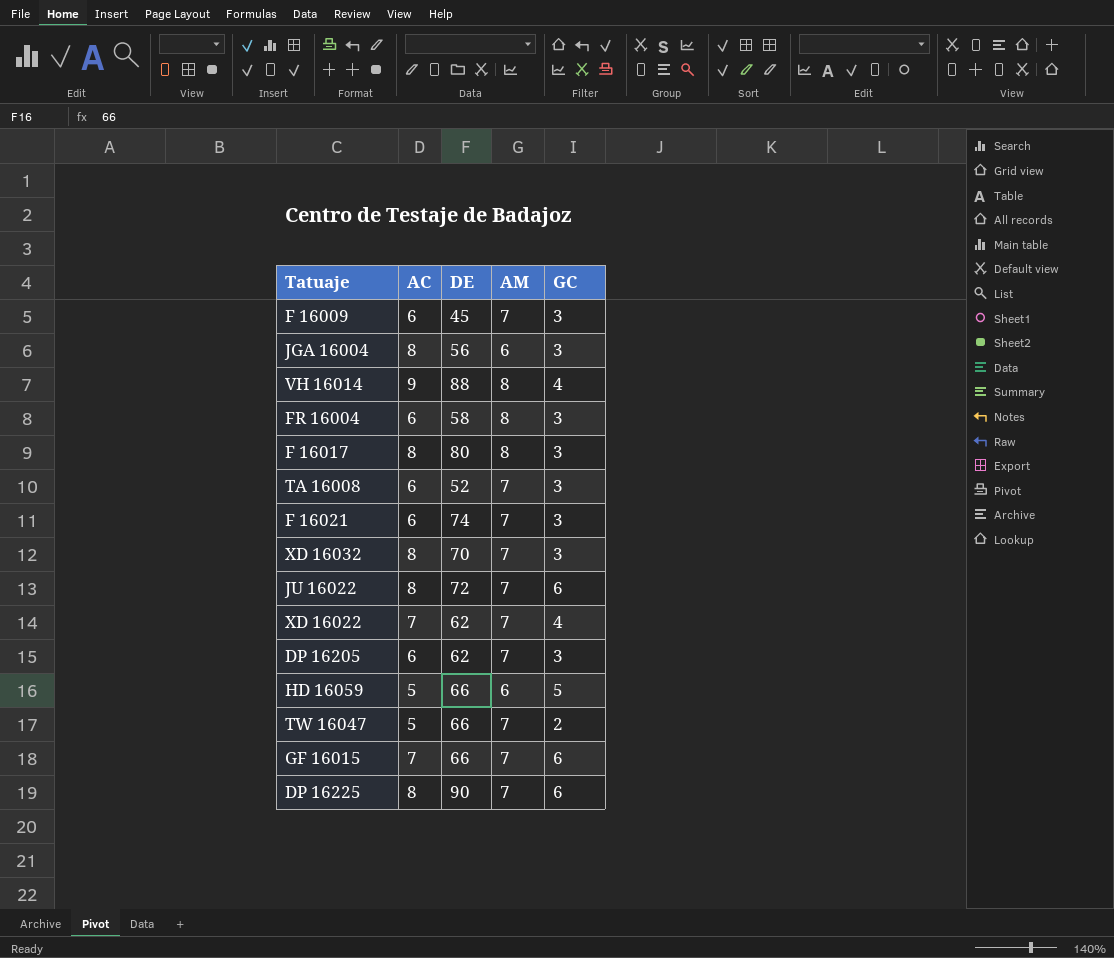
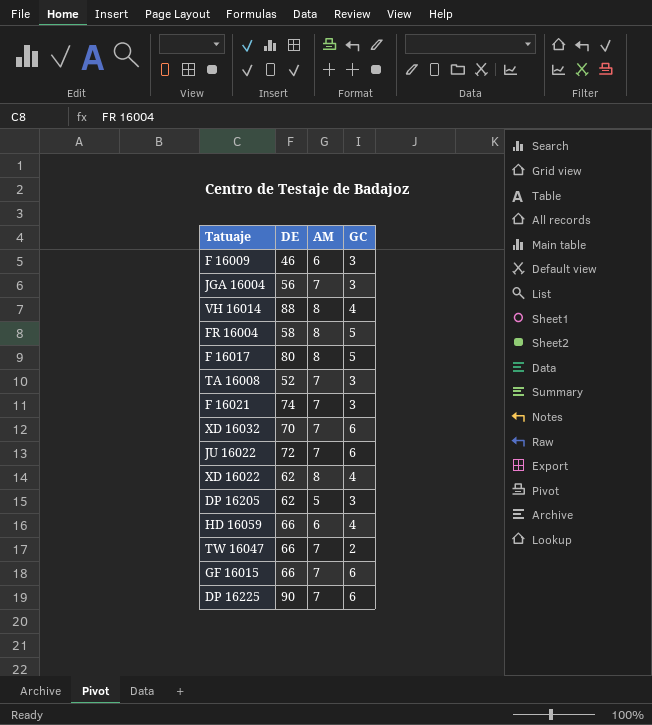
column AC | position: 2 -> none
F 16009 | DE: 45 -> 46
F 16009 | AM: 7 -> 6
JGA 16004 | AM: 6 -> 7
FR 16004 | GC: 3 -> 5
F 16017 | GC: 3 -> 5
XD 16032 | GC: 3 -> 6
XD 16022 | AM: 7 -> 8
DP 16205 | AM: 7 -> 5
HD 16059 | GC: 5 -> 4

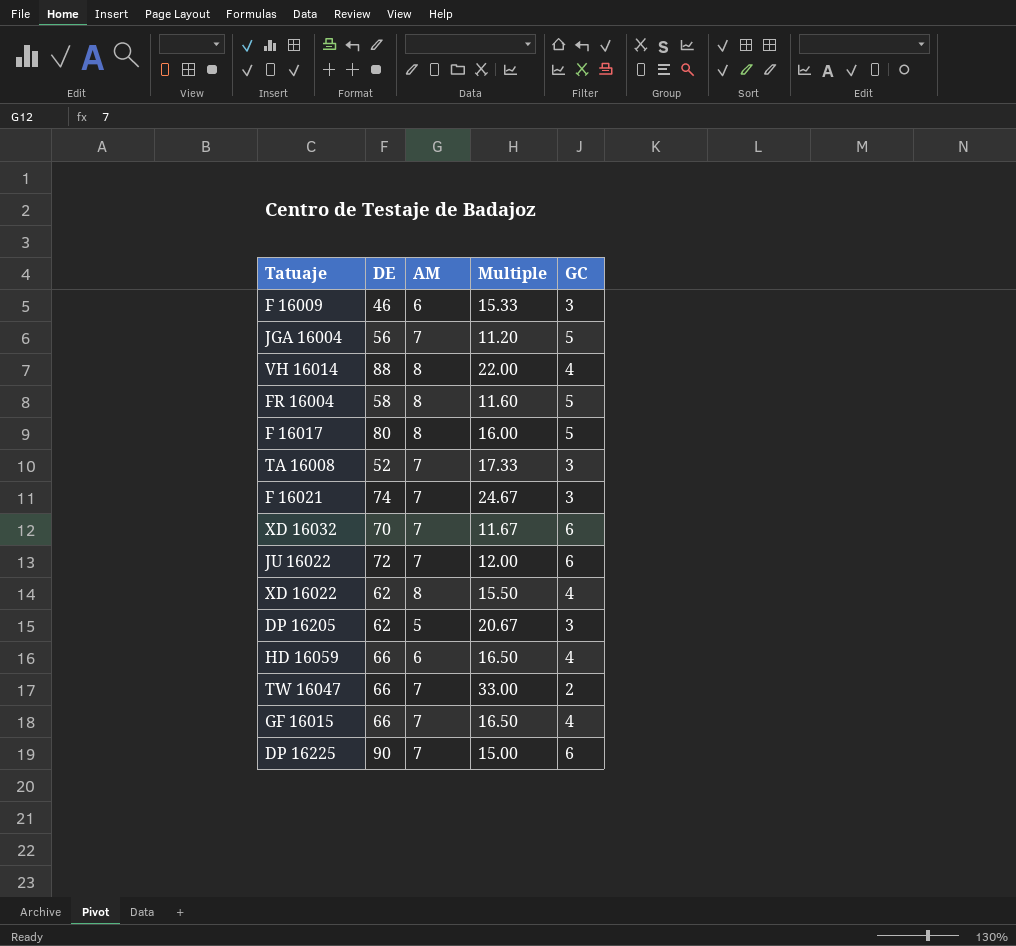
column Multiple | formula: none -> [DE] / [GC]
JGA 16004 | GC: 3 -> 5
GF 16015 | GC: 6 -> 4

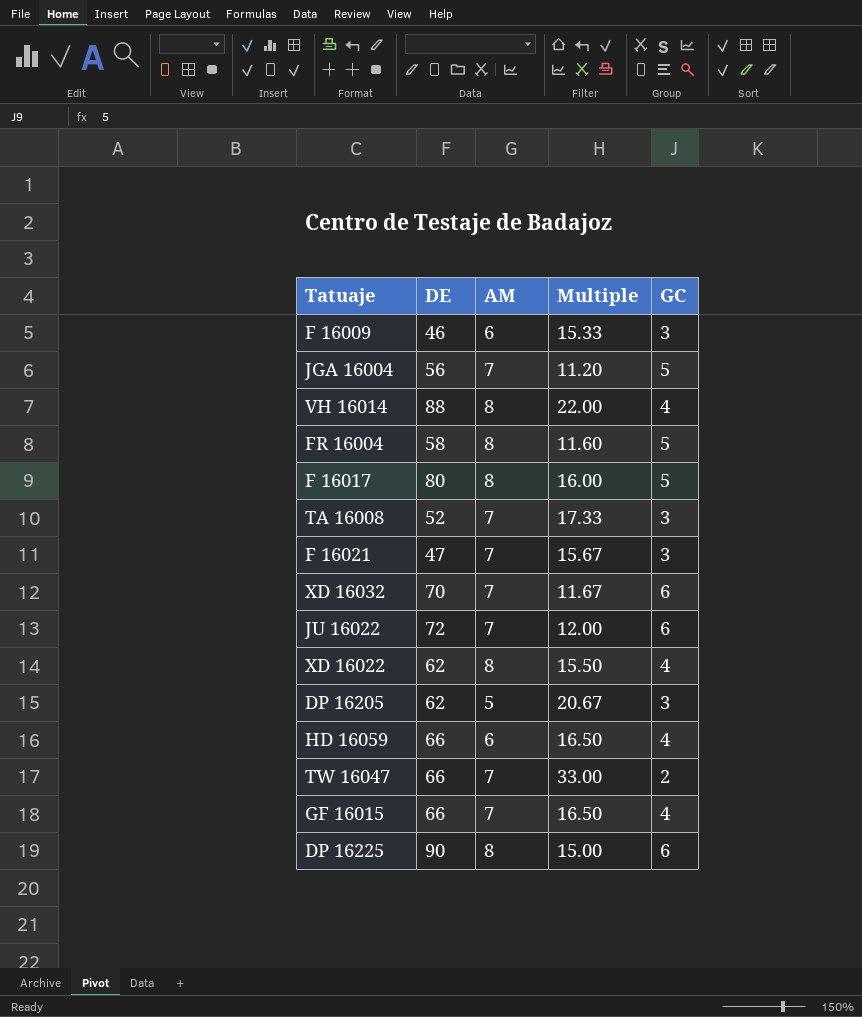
F 16021 | DE: 74 -> 47
F 16021 | Multiple: 24.67 -> 15.67
DP 16225 | AM: 7 -> 8

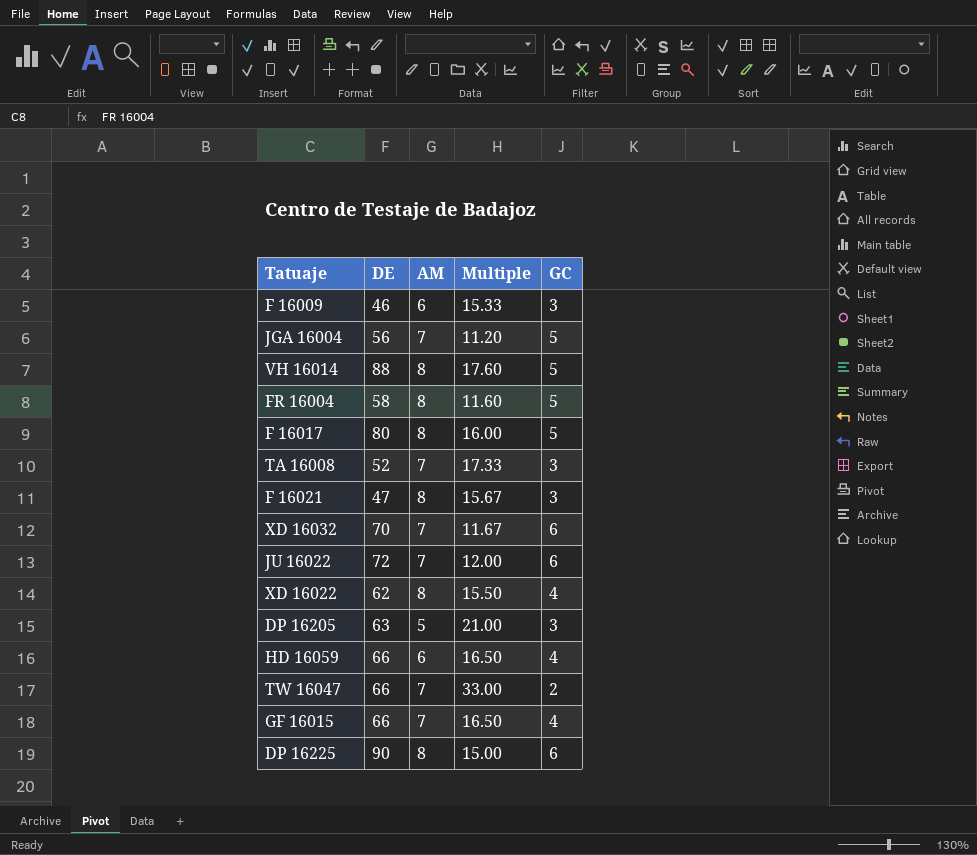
VH 16014 | Multiple: 22.00 -> 17.60
VH 16014 | GC: 4 -> 5
F 16021 | AM: 7 -> 8
DP 16205 | DE: 62 -> 63
DP 16205 | Multiple: 20.67 -> 21.00

